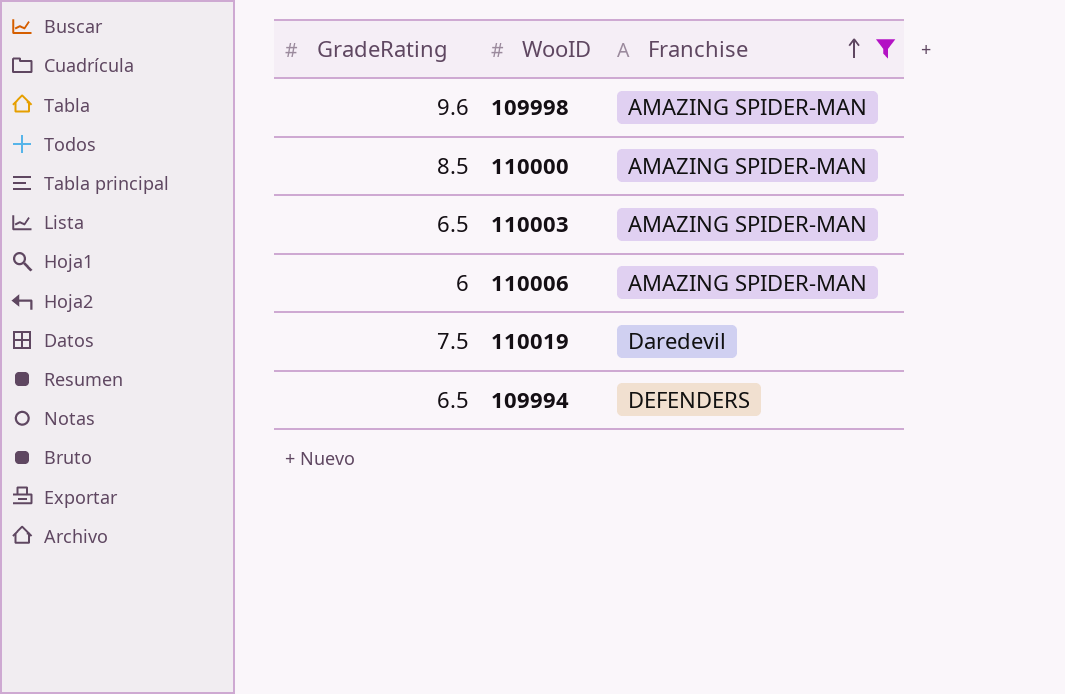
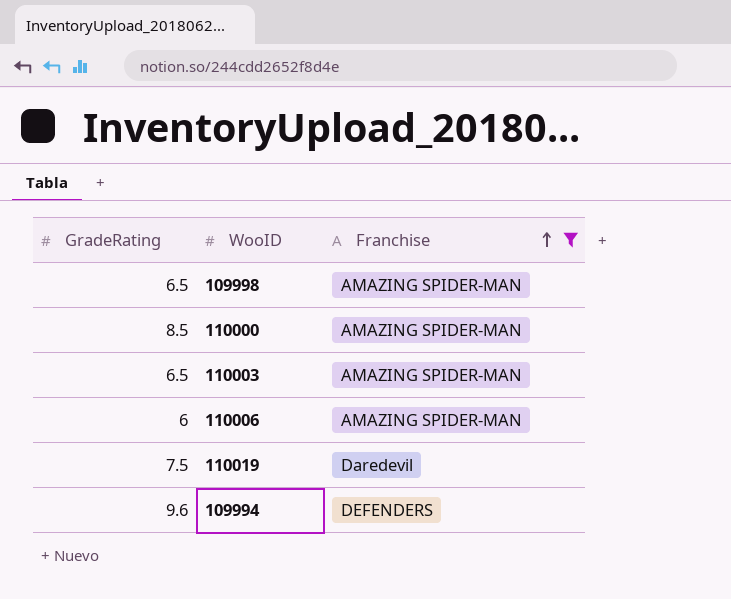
109998 | GradeRating: 9.6 -> 6.5
109994 | GradeRating: 6.5 -> 9.6

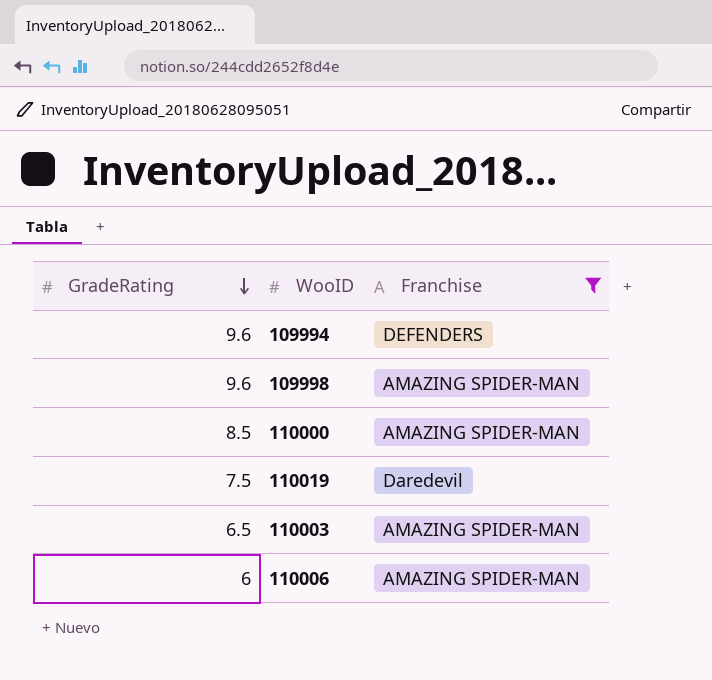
row order: Franchise ascending -> GradeRating descending
109998 | GradeRating: 6.5 -> 9.6

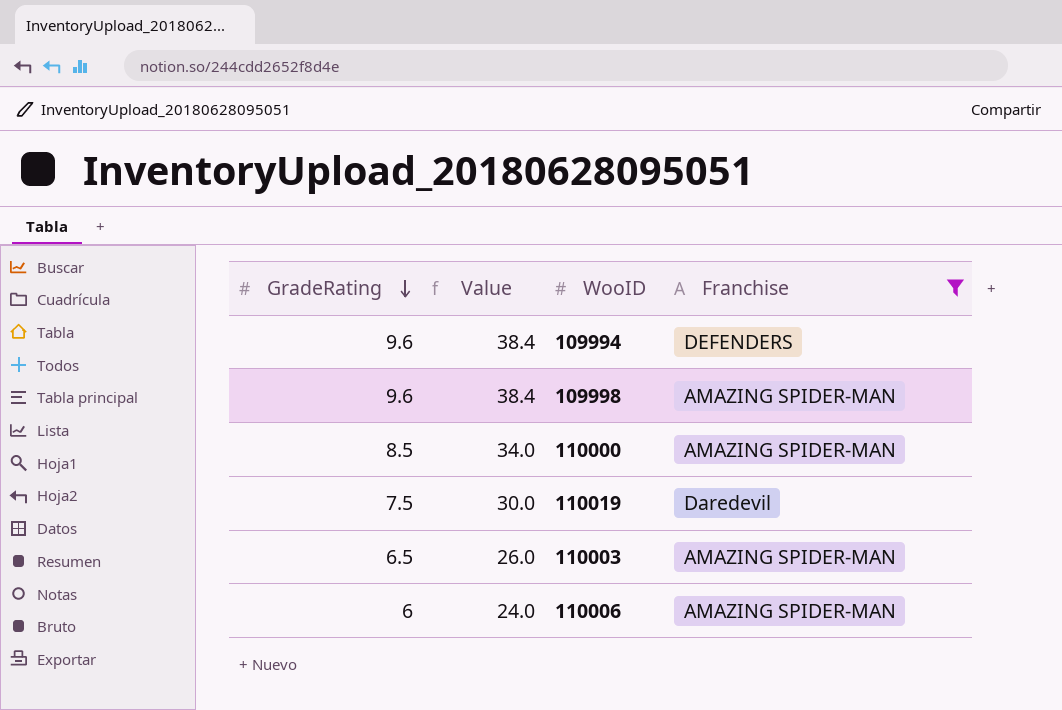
column Value | formula: none -> [GradeRating] * 4

